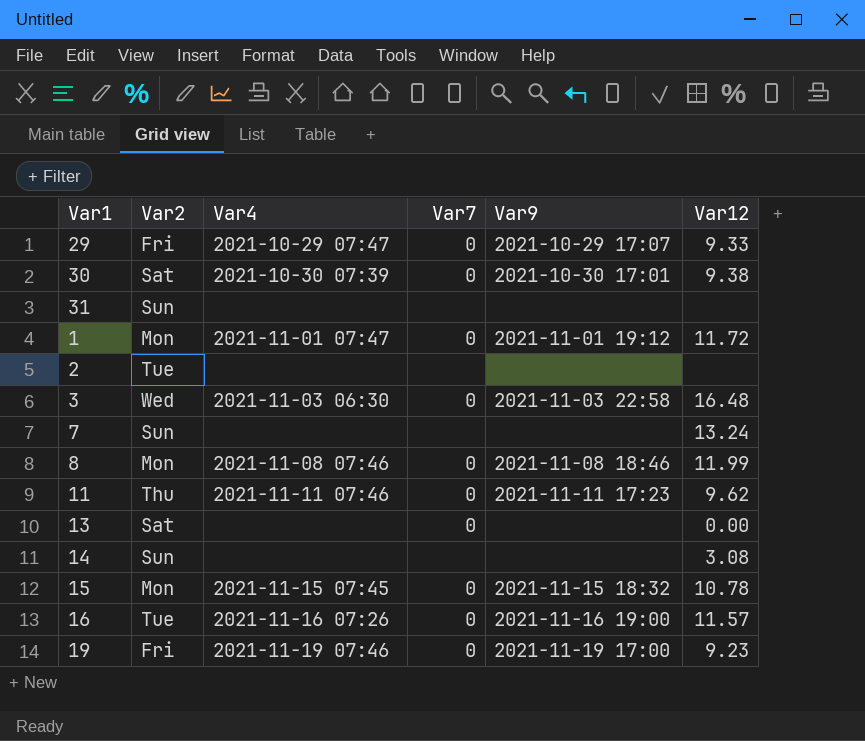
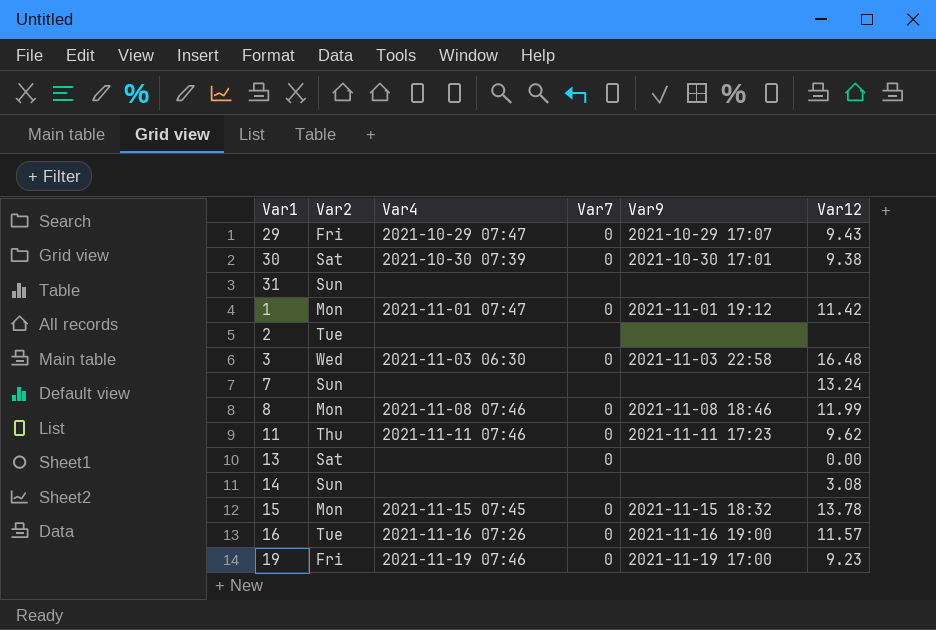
29 | Var12: 9.33 -> 9.43
1 | Var12: 11.72 -> 11.42
15 | Var12: 10.78 -> 13.78

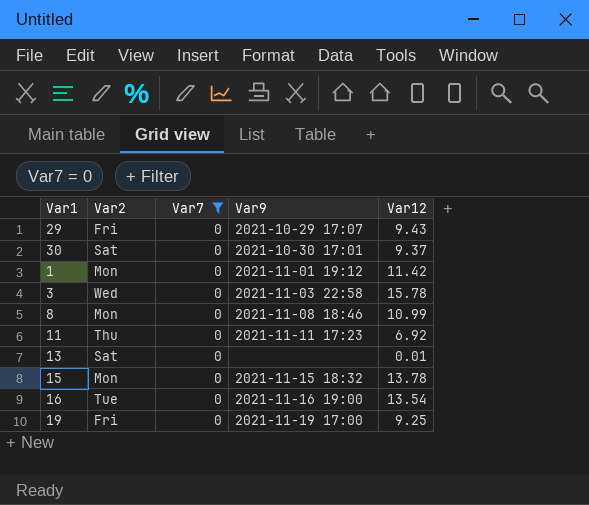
filter: none -> Var7 = 0
column Var4 | position: 3 -> none
30 | Var12: 9.38 -> 9.37
3 | Var12: 16.48 -> 15.78
8 | Var12: 11.99 -> 10.99
11 | Var12: 9.62 -> 6.92
13 | Var12: 0.00 -> 0.01
16 | Var12: 11.57 -> 13.54
19 | Var12: 9.23 -> 9.25

